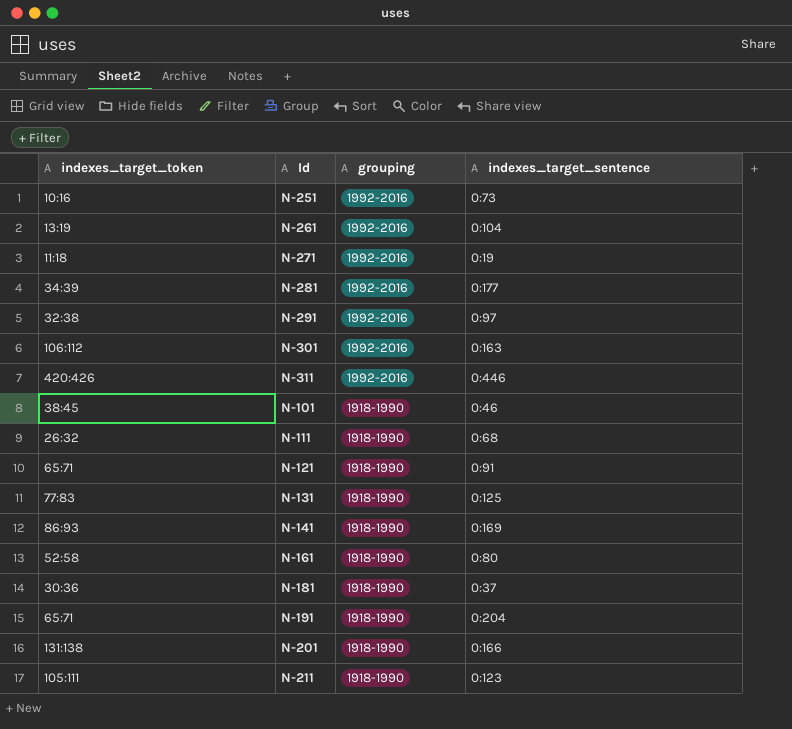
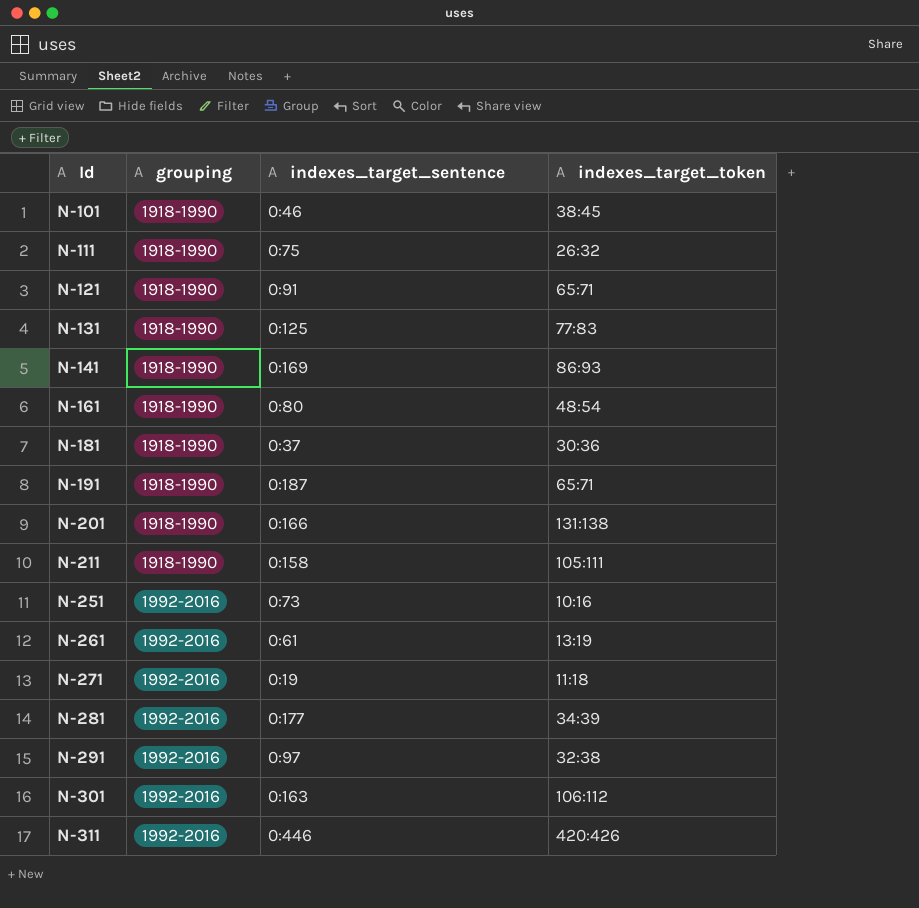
row order: grouping descending -> Id ascending
column indexes_target_token | position: 1 -> 4
N-111 | indexes_target_sentence: 0:68 -> 0:75
N-161 | indexes_target_token: 52:58 -> 48:54
N-191 | indexes_target_sentence: 0:204 -> 0:187
N-211 | indexes_target_sentence: 0:123 -> 0:158
N-261 | indexes_target_sentence: 0:104 -> 0:61

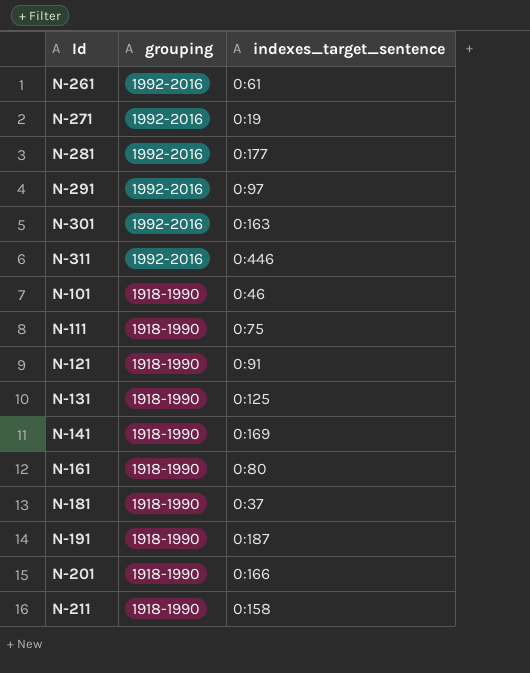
row order: Id ascending -> grouping descending
column indexes_target_token | position: 4 -> none
row N-251: 1992-2016 | 0:73 | 10:16 -> none

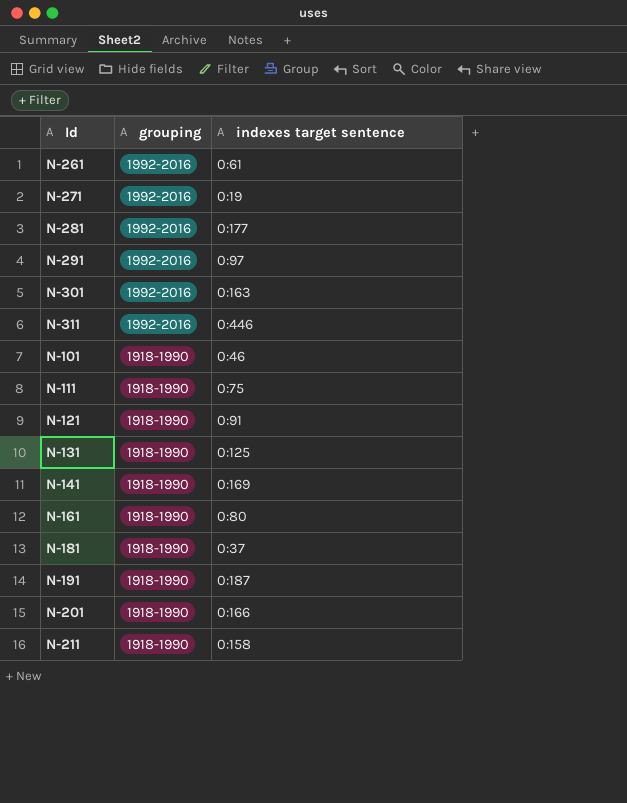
column name: indexes_target_sentence -> indexes target sentence

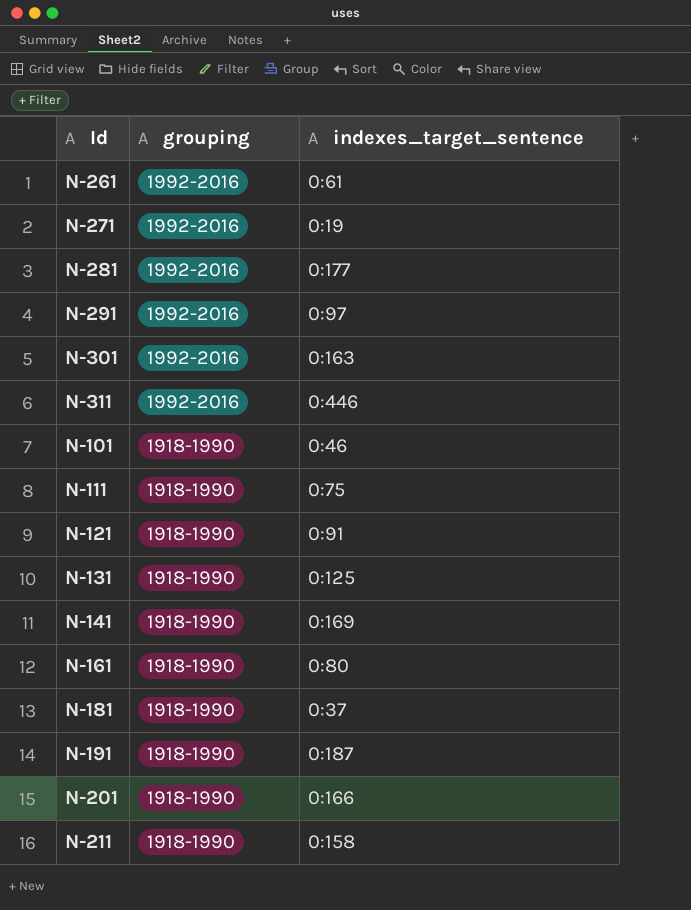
column name: indexes target sentence -> indexes_target_sentence

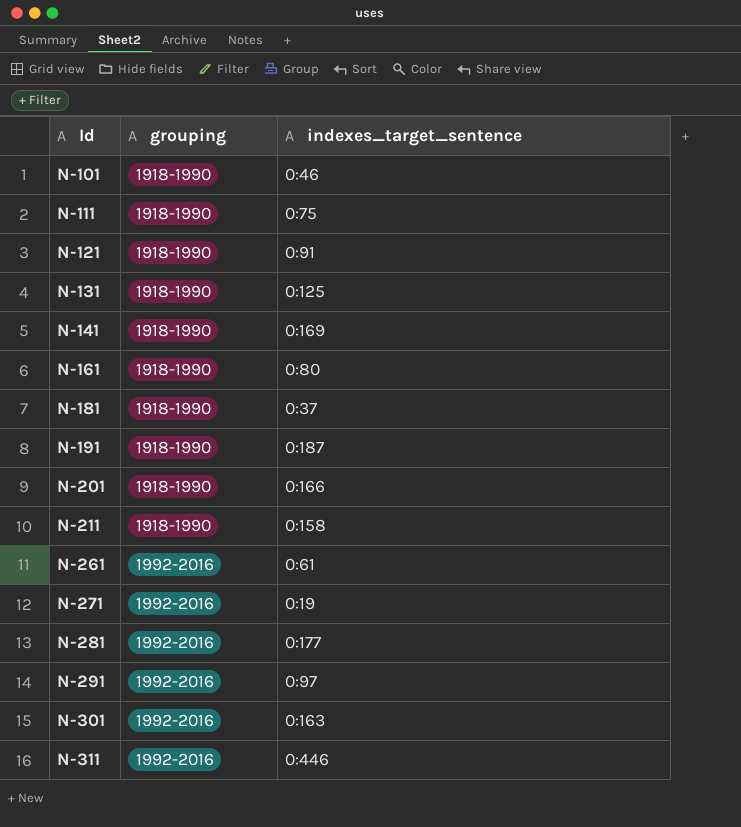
row order: grouping descending -> Id ascending

